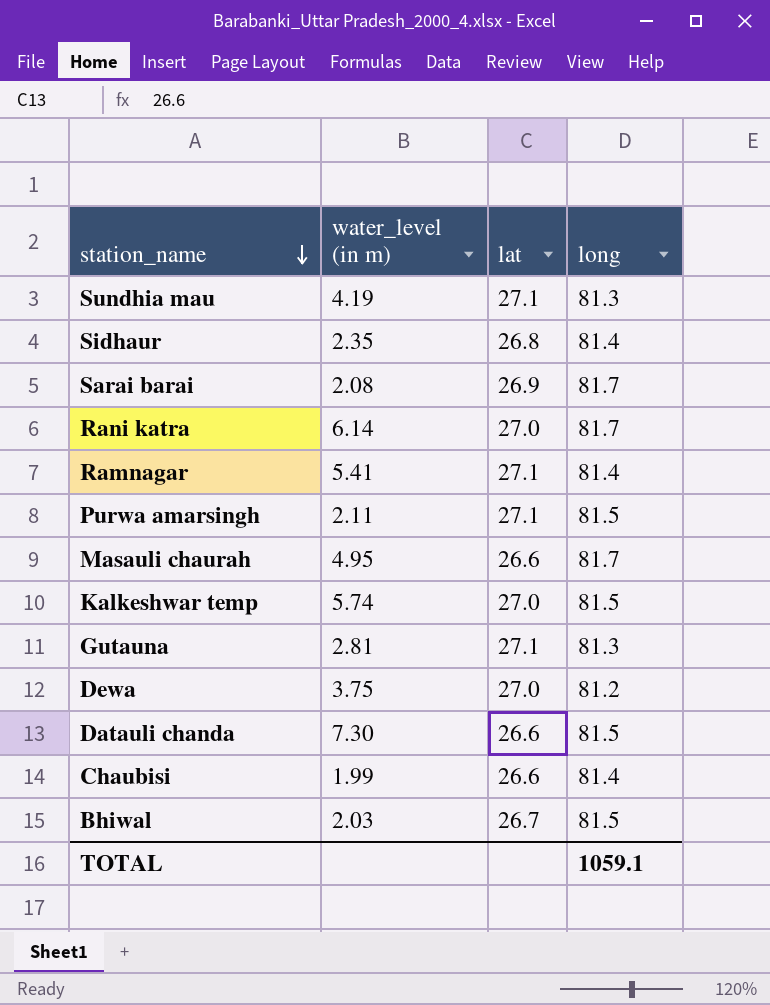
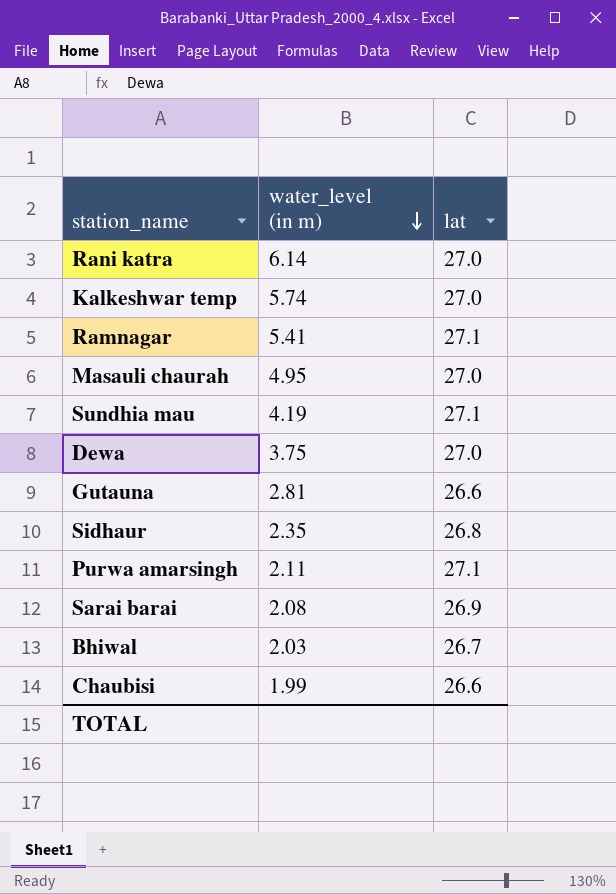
row order: station_name descending -> water_level (in m) descending
column long | position: 4 -> none
row Datauli chanda: 7.30 | 26.6 | 81.5 -> none
Masauli chaurah | lat: 26.6 -> 27.0
Gutauna | lat: 27.1 -> 26.6

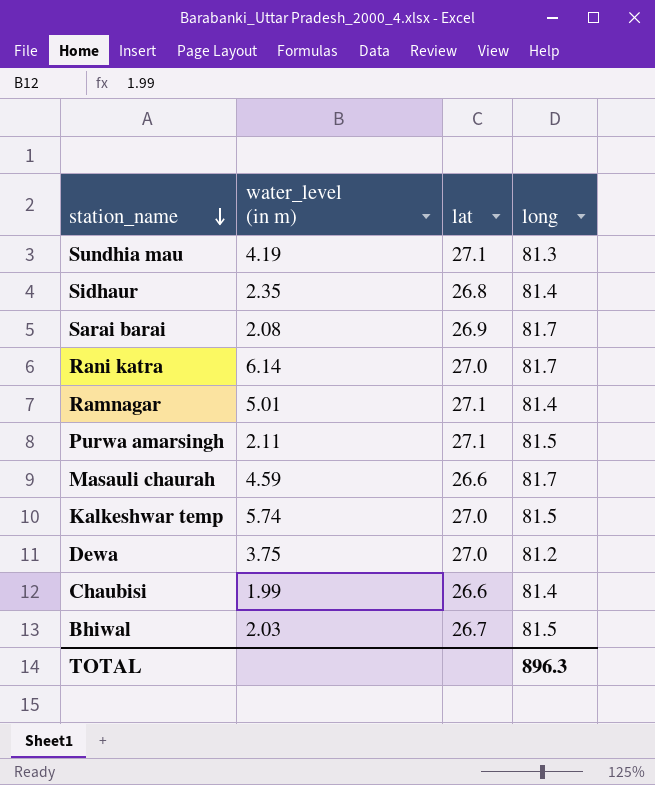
row order: water_level (in m) descending -> station_name descending
column long | position: none -> 4
row Gutauna: 2.81 | 26.6 -> none
Ramnagar | water_level (in m): 5.41 -> 5.01
Masauli chaurah | water_level (in m): 4.95 -> 4.59
Masauli chaurah | lat: 27.0 -> 26.6

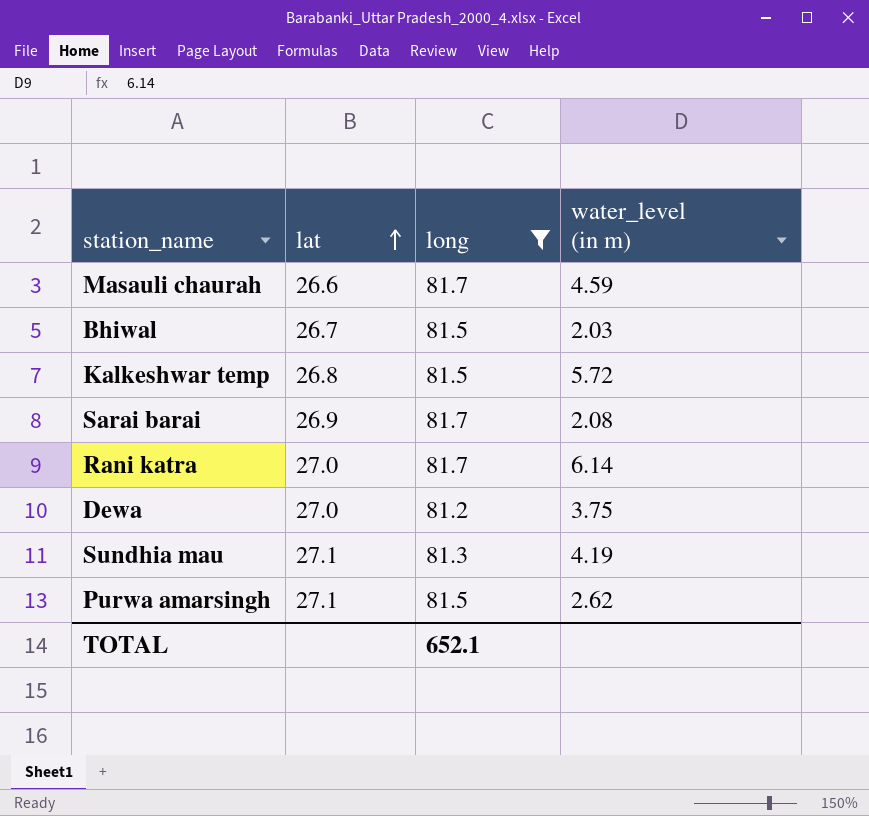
filter: none -> long != 81.4
row order: station_name descending -> lat ascending
column water_level (in m) | position: 2 -> 4
Kalkeshwar temp | lat: 27.0 -> 26.8
Kalkeshwar temp | water_level (in m): 5.74 -> 5.72
Purwa amarsingh | water_level (in m): 2.11 -> 2.62
TOTAL | long: 896.3 -> 652.1

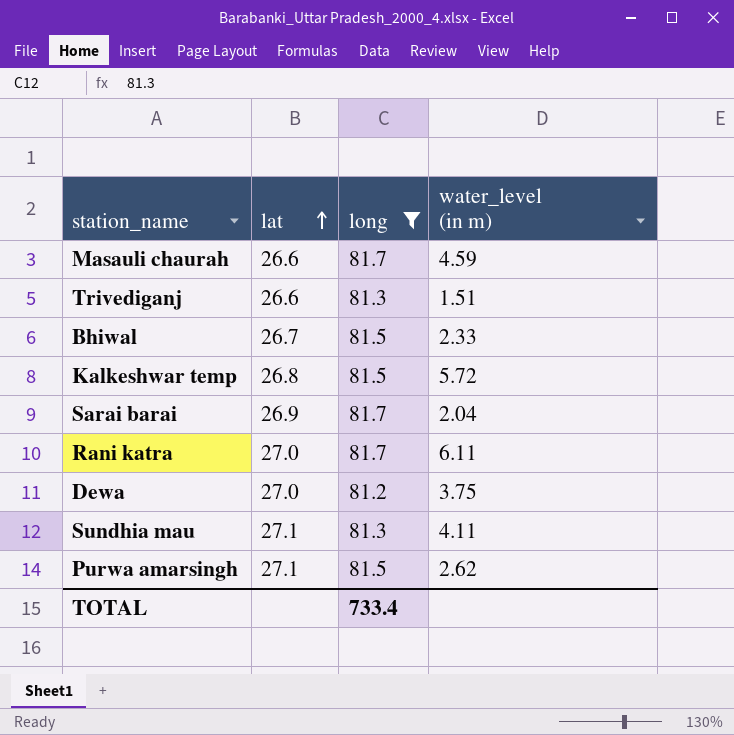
row Trivediganj: none -> 26.6 | 81.3 | 1.51
Bhiwal | water_level (in m): 2.03 -> 2.33
Sarai barai | water_level (in m): 2.08 -> 2.04
Rani katra | water_level (in m): 6.14 -> 6.11
Sundhia mau | water_level (in m): 4.19 -> 4.11
TOTAL | long: 652.1 -> 733.4

